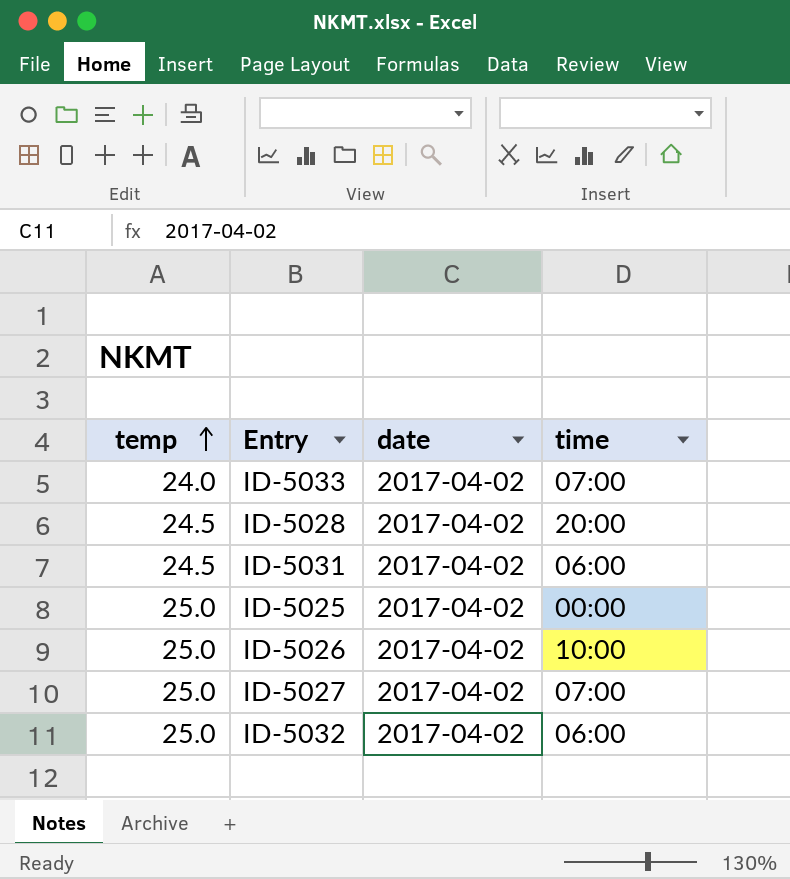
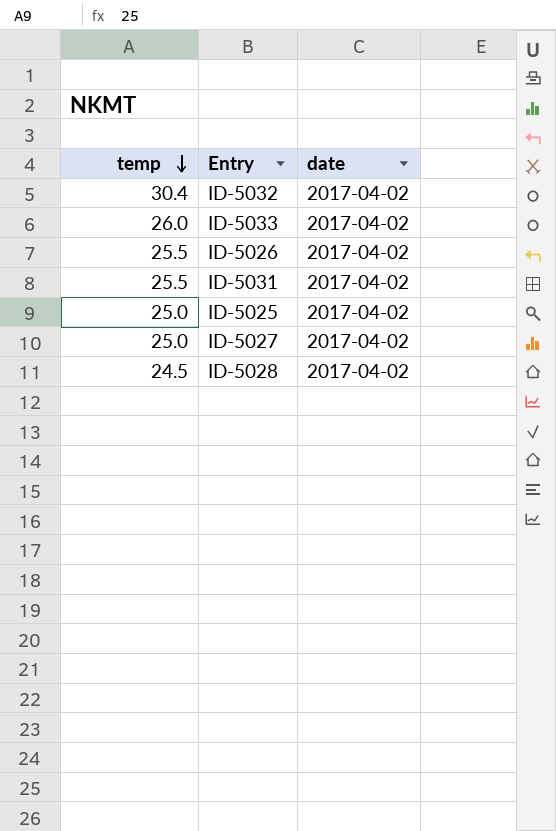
row order: temp ascending -> temp descending
column time | position: 4 -> none
ID-5032 | temp: 25.0 -> 30.4
ID-5033 | temp: 24.0 -> 26.0
ID-5026 | temp: 25.0 -> 25.5
ID-5031 | temp: 24.5 -> 25.5

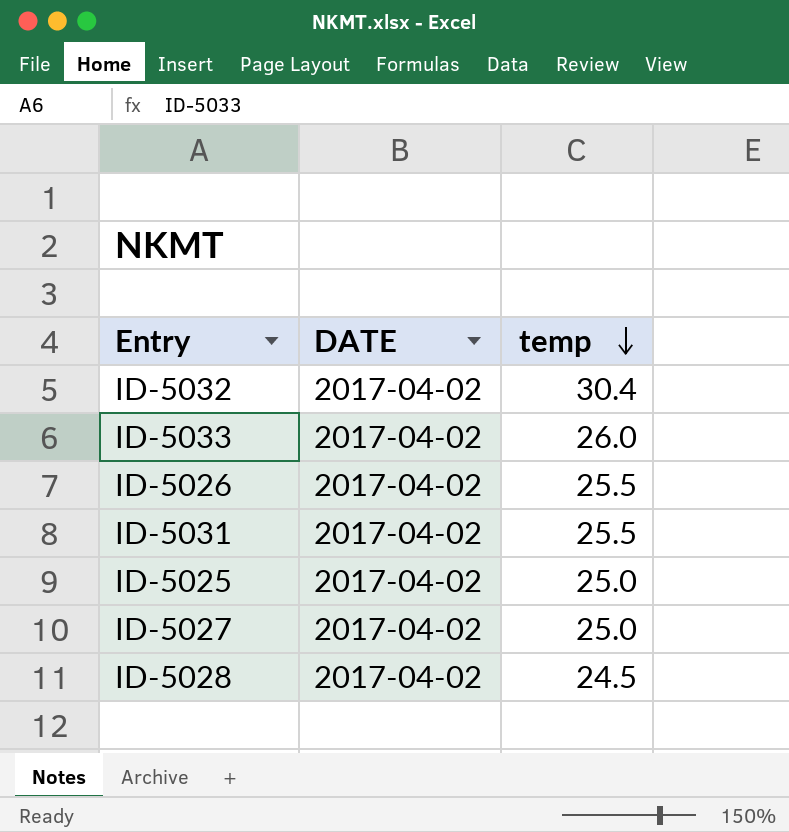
column name: date -> DATE
column temp | position: 1 -> 3

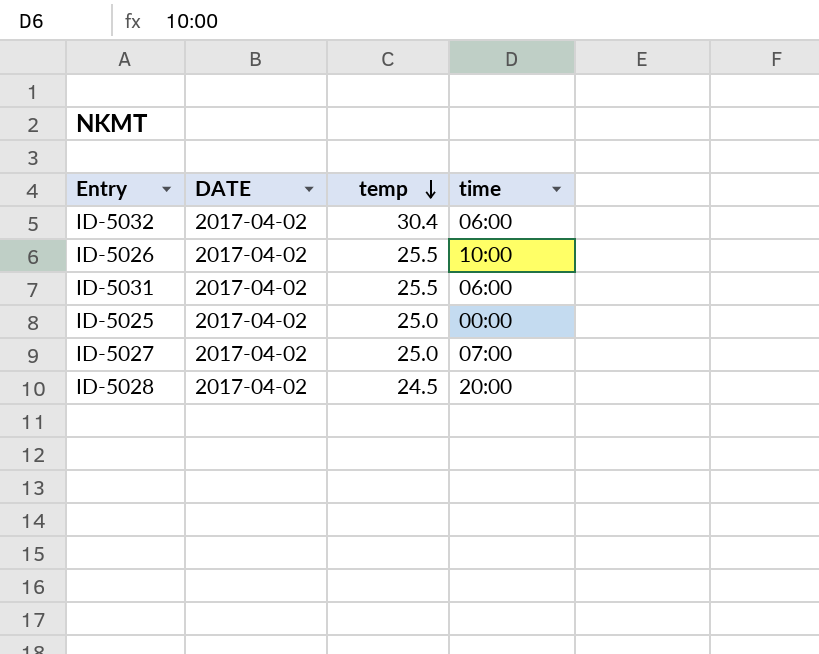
column time | position: none -> 4
row ID-5033: 2017-04-02 | 26.0 -> none

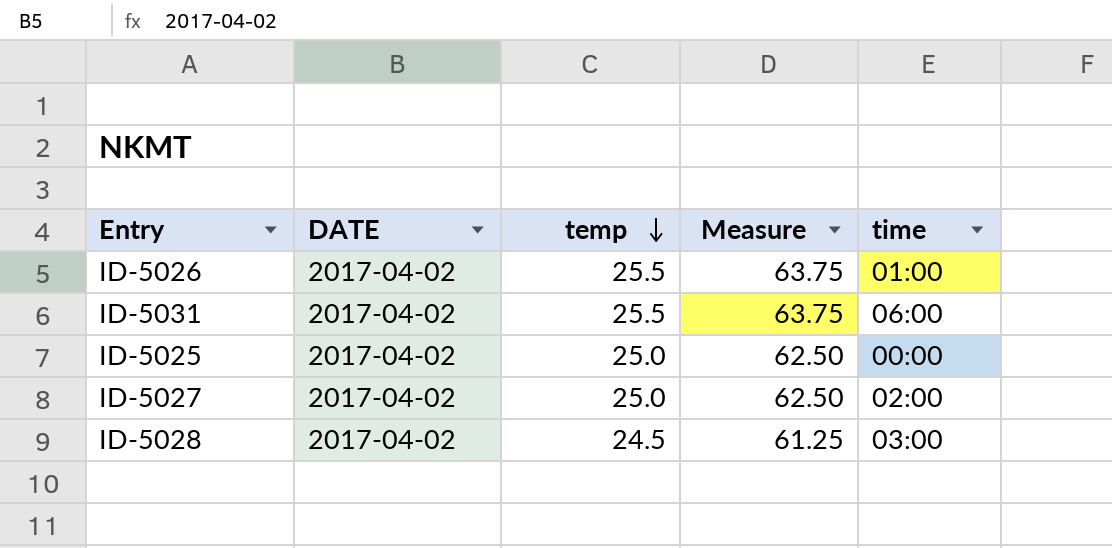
column Measure | formula: none -> [temp] * 2.5
row ID-5032: 2017-04-02 | 30.4 | 06:00 -> none
ID-5026 | time: 10:00 -> 01:00
ID-5027 | time: 07:00 -> 02:00
ID-5028 | time: 20:00 -> 03:00

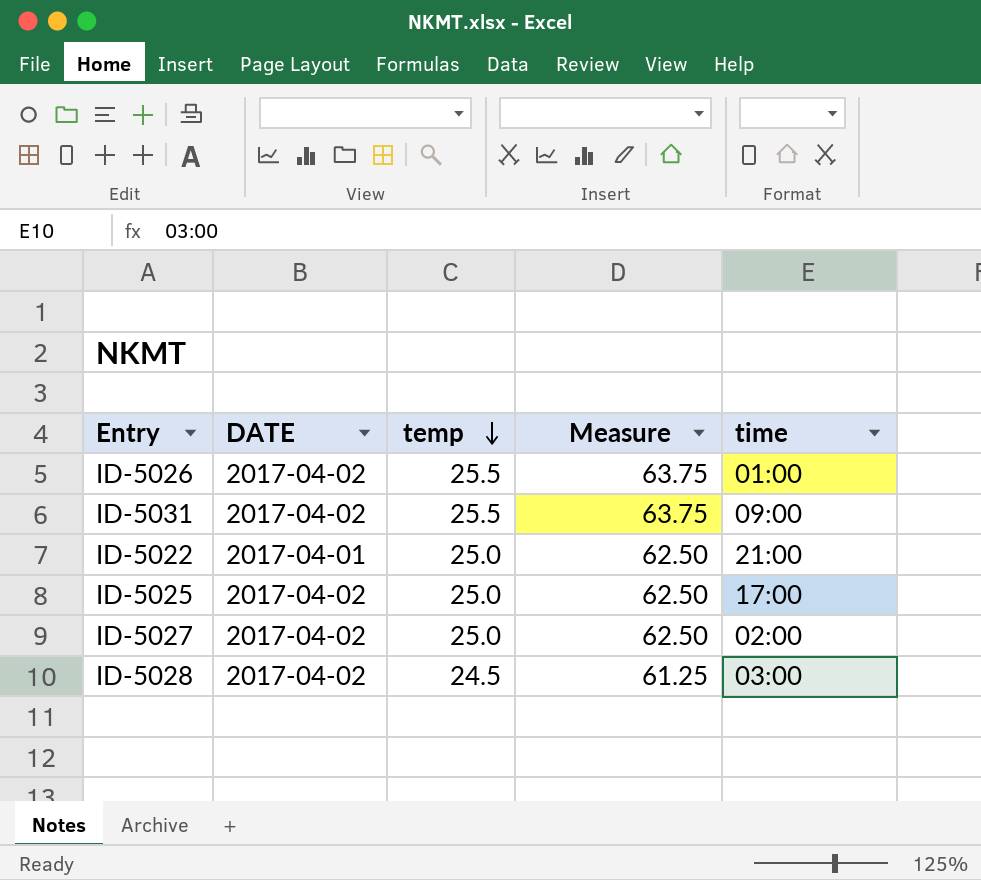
ID-5031 | time: 06:00 -> 09:00
row ID-5022: none -> 2017-04-01 | 25.0 | 62.50 | 21:00
ID-5025 | time: 00:00 -> 17:00

